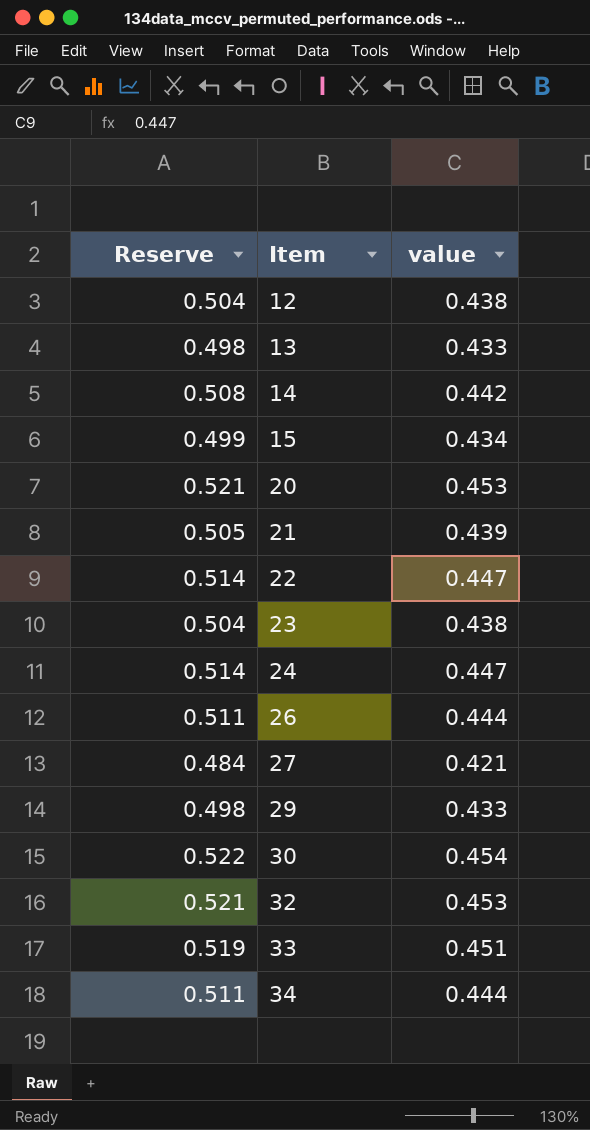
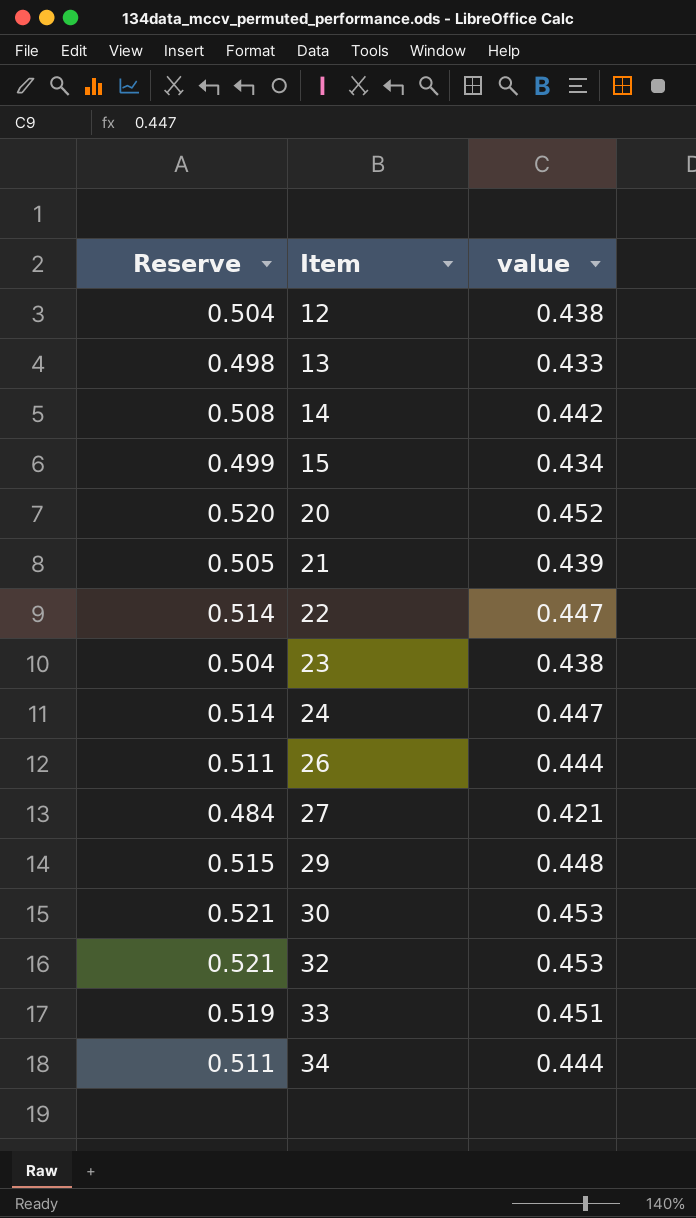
20 | Reserve: 0.521 -> 0.520
20 | value: 0.453 -> 0.452
29 | Reserve: 0.498 -> 0.515
29 | value: 0.433 -> 0.448
30 | Reserve: 0.522 -> 0.521
30 | value: 0.454 -> 0.453

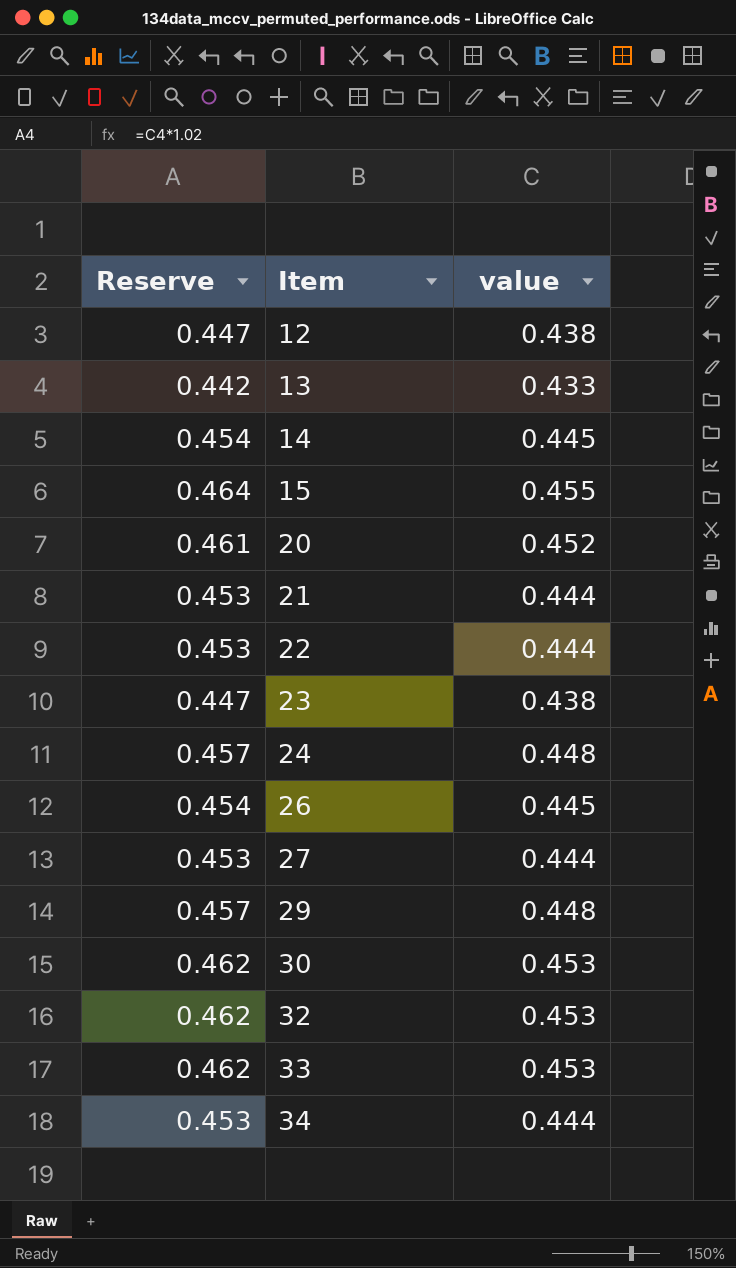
column Reserve | formula: [value] * 1.15 -> [value] * 1.02
14 | value: 0.442 -> 0.445
15 | value: 0.434 -> 0.455
21 | value: 0.439 -> 0.444
22 | value: 0.447 -> 0.444
24 | value: 0.447 -> 0.448
26 | value: 0.444 -> 0.445
27 | value: 0.421 -> 0.444
33 | value: 0.451 -> 0.453

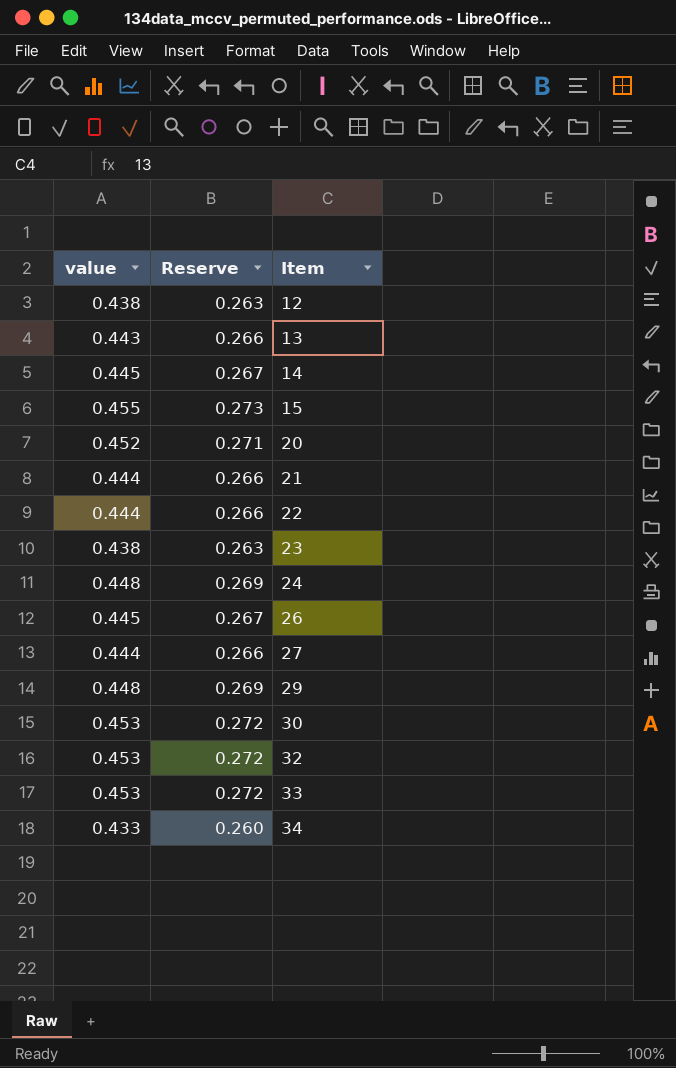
column value | position: 3 -> 1
column Reserve | formula: [value] * 1.02 -> [value] * 0.6
13 | value: 0.433 -> 0.443
34 | value: 0.444 -> 0.433

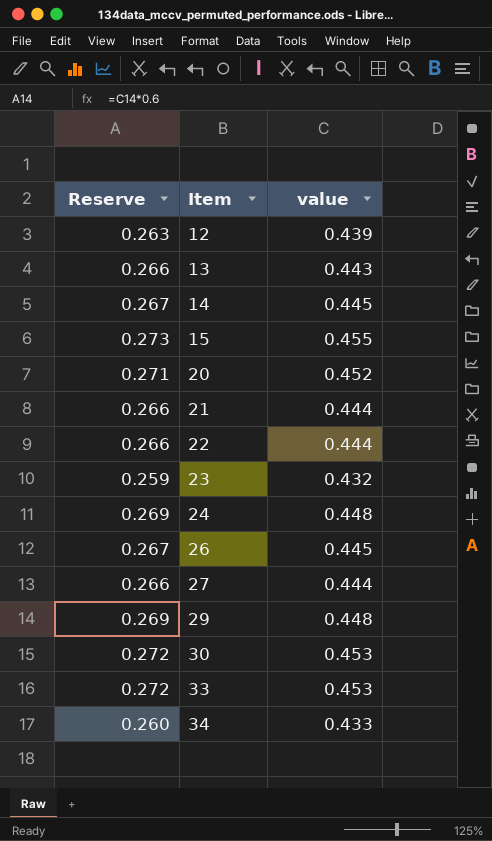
column value | position: 1 -> 3
row 32: 0.453 | 0.272 -> none
12 | value: 0.438 -> 0.439
23 | Reserve: 0.263 -> 0.259
23 | value: 0.438 -> 0.432

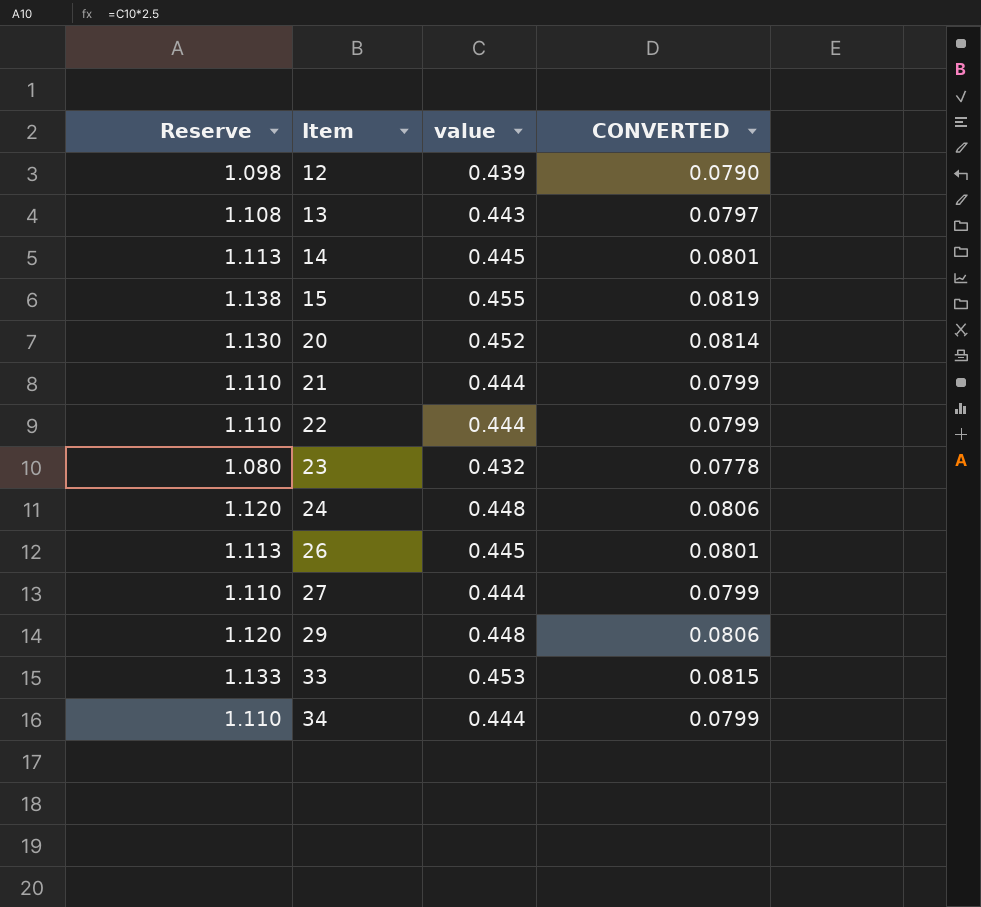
column Reserve | formula: [value] * 0.6 -> [value] * 2.5
column CONVERTED | formula: none -> [value] * 0.18
row 30: 0.272 | 0.453 -> none
34 | value: 0.433 -> 0.444

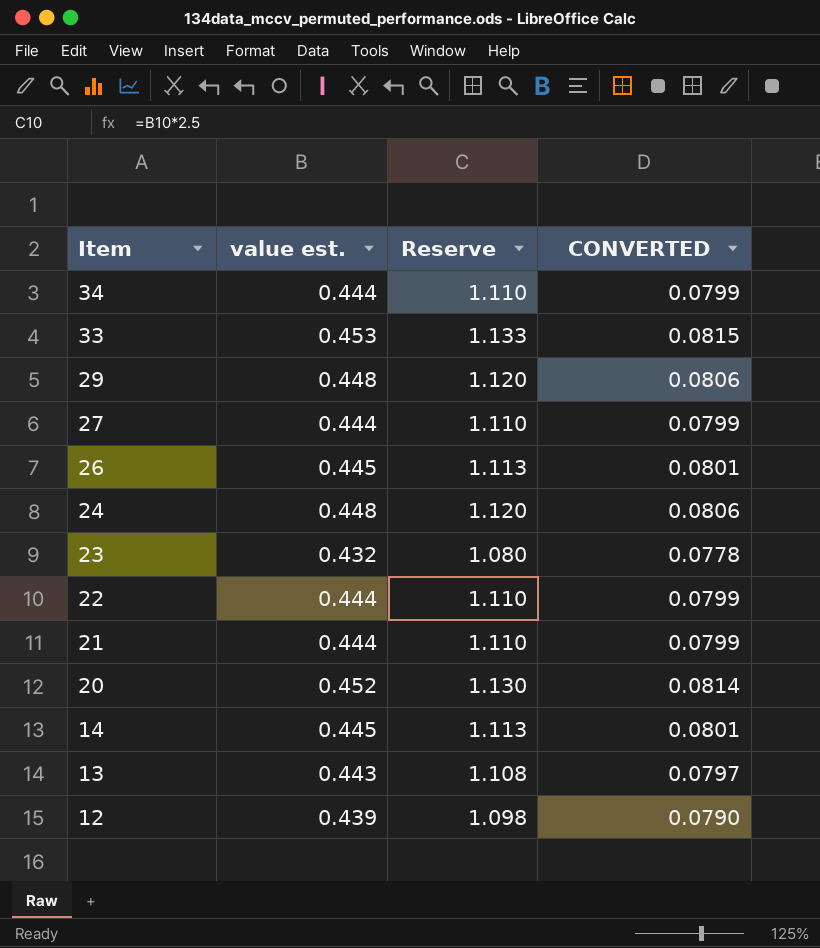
row order: Item ascending -> Item descending
column name: value -> value est.
column Reserve | position: 1 -> 3
row 15: 1.138 | 0.455 | 0.0819 -> none

